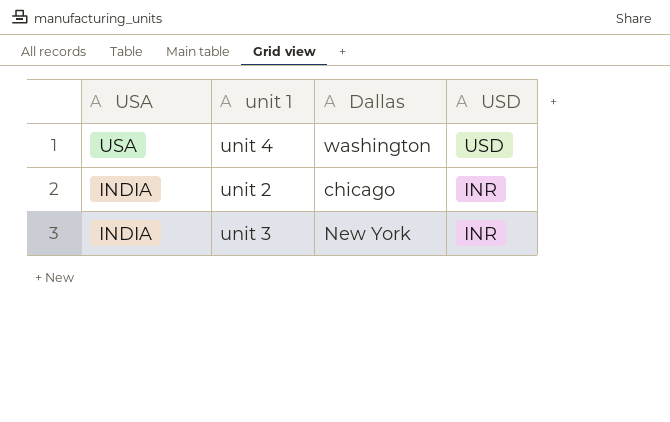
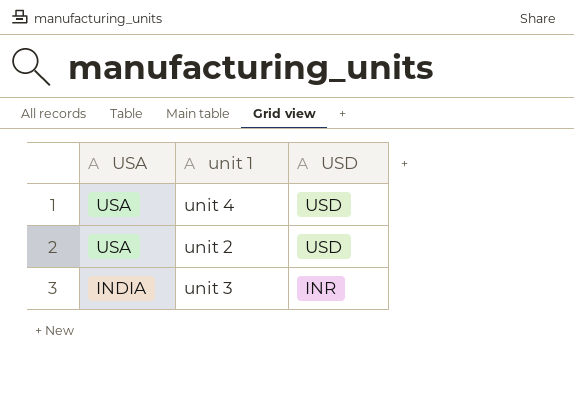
column Dallas | position: 3 -> none
unit 2 | USA: INDIA -> USA
unit 2 | USD: INR -> USD

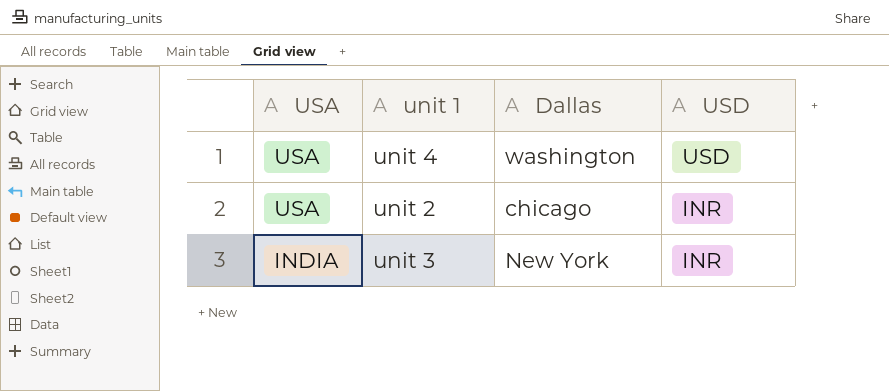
column Dallas | position: none -> 3
unit 2 | USD: USD -> INR

